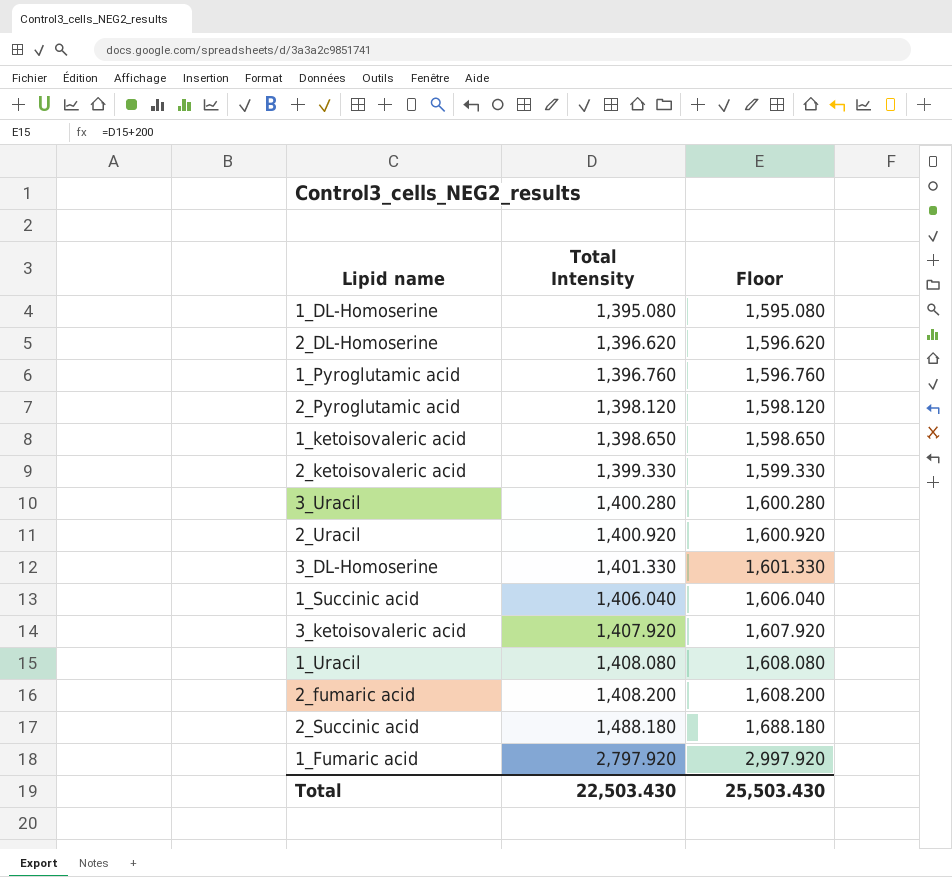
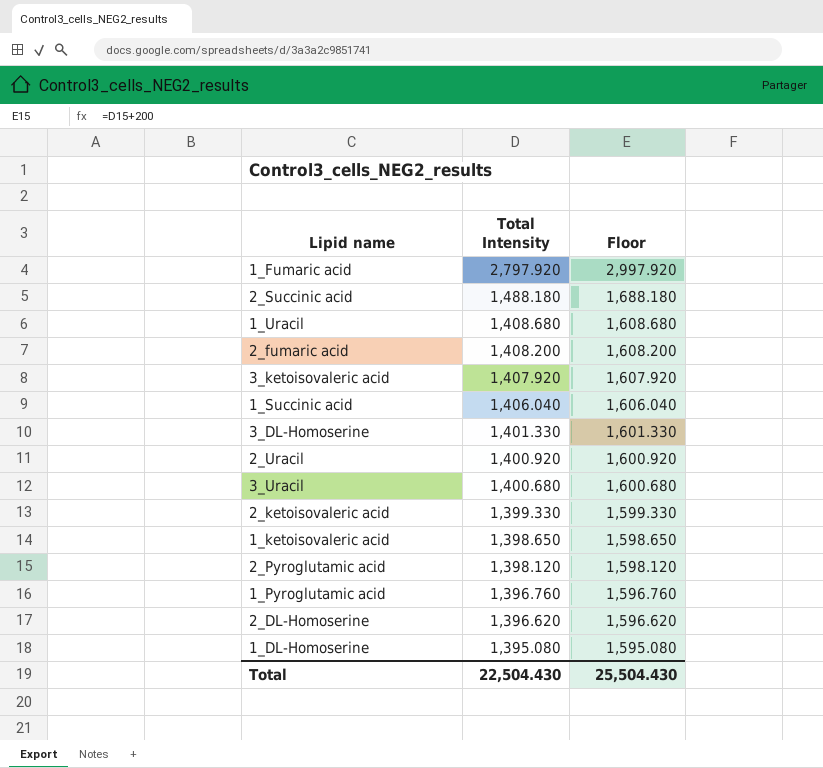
row order: Total Intensity ascending -> Total Intensity descending
1_Uracil | Total Intensity: 1,408.080 -> 1,408.680
1_Uracil | Floor: 1,608.080 -> 1,608.680
3_Uracil | Total Intensity: 1,400.280 -> 1,400.680
3_Uracil | Floor: 1,600.280 -> 1,600.680
Total | Total Intensity: 22,503.430 -> 22,504.430
Total | Floor: 25,503.430 -> 25,504.430

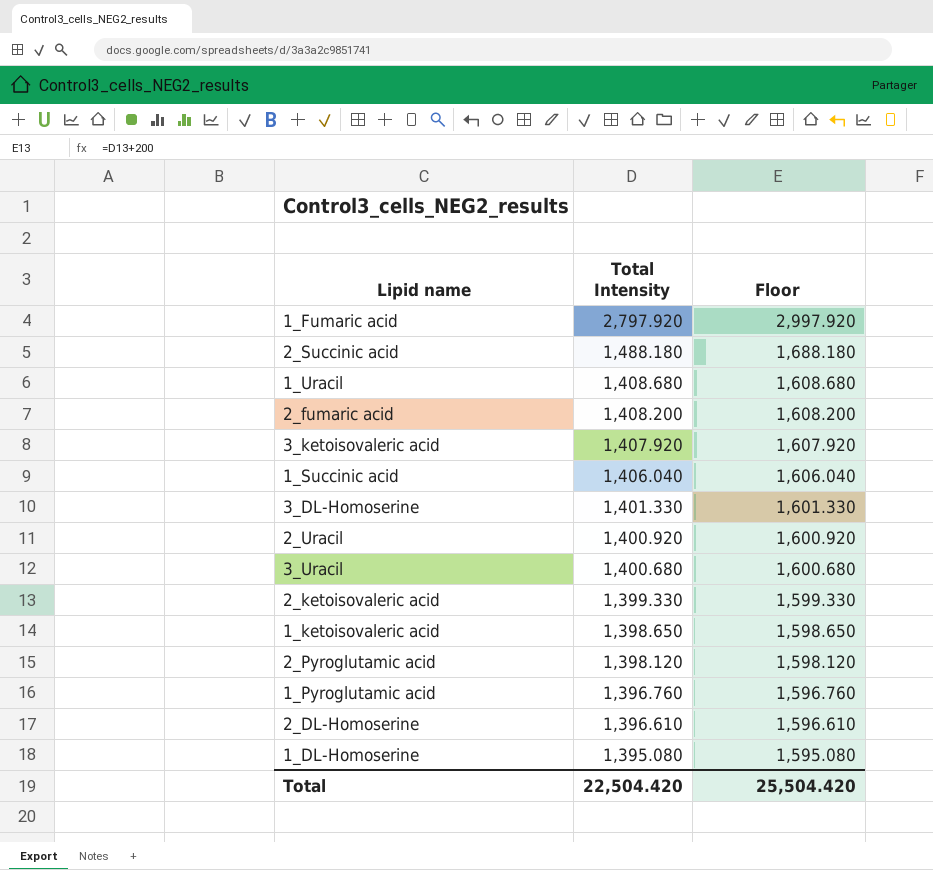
2_DL-Homoserine | Total Intensity: 1,396.620 -> 1,396.610
2_DL-Homoserine | Floor: 1,596.620 -> 1,596.610
Total | Total Intensity: 22,504.430 -> 22,504.420
Total | Floor: 25,504.430 -> 25,504.420

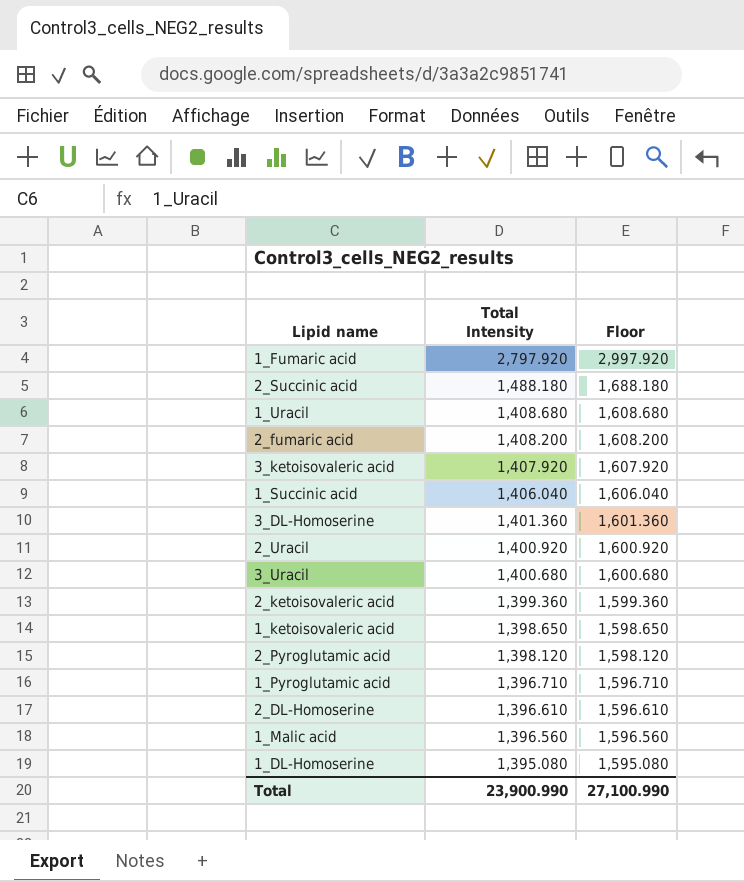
3_DL-Homoserine | Total Intensity: 1,401.330 -> 1,401.360
3_DL-Homoserine | Floor: 1,601.330 -> 1,601.360
2_ketoisovaleric acid | Total Intensity: 1,399.330 -> 1,399.360
2_ketoisovaleric acid | Floor: 1,599.330 -> 1,599.360
1_Pyroglutamic acid | Total Intensity: 1,396.760 -> 1,396.710
1_Pyroglutamic acid | Floor: 1,596.760 -> 1,596.710
row 1_Malic acid: none -> 1,396.560 | 1,596.560
Total | Total Intensity: 22,504.420 -> 23,900.990
Total | Floor: 25,504.420 -> 27,100.990

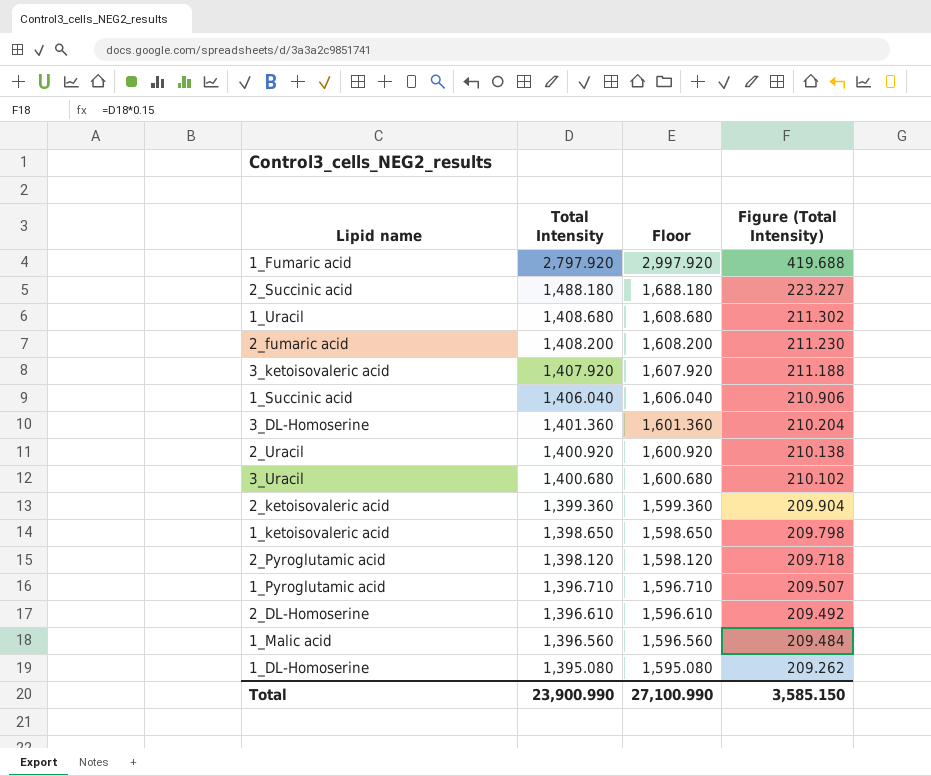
column Figure (Total Intensity) | formula: none -> [Total Intensity] * 0.15

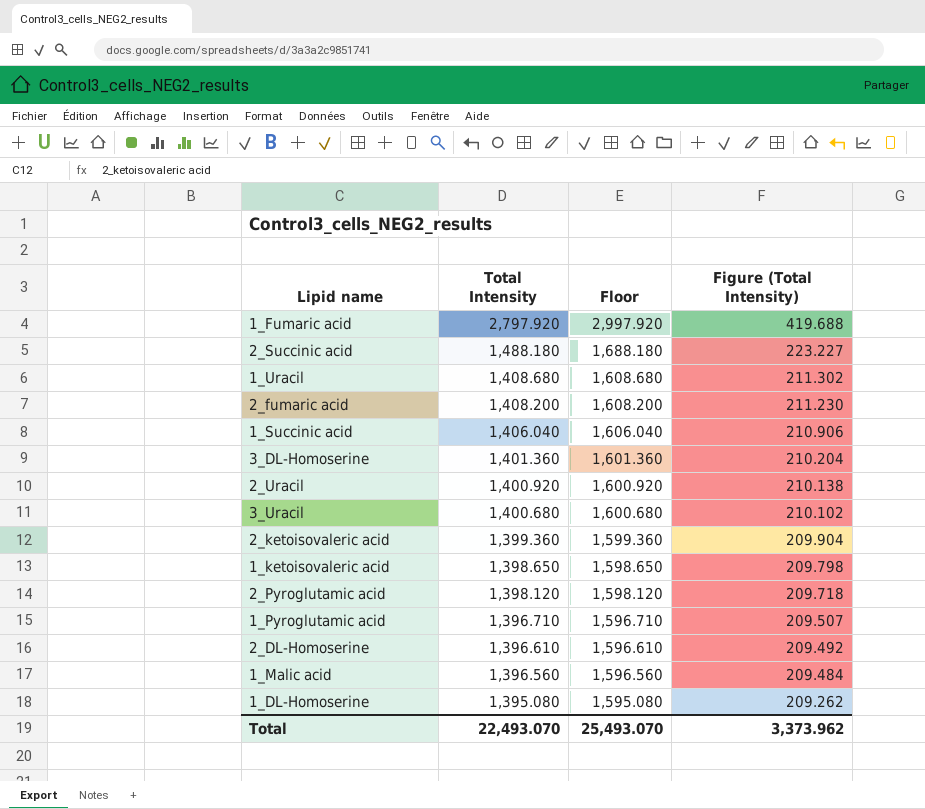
row 3_ketoisovaleric acid: 1,407.920 | 1,607.920 | 211.188 -> none
Total | Total Intensity: 23,900.990 -> 22,493.070
Total | Floor: 27,100.990 -> 25,493.070
Total | Figure (Total Intensity): 3,585.150 -> 3,373.962

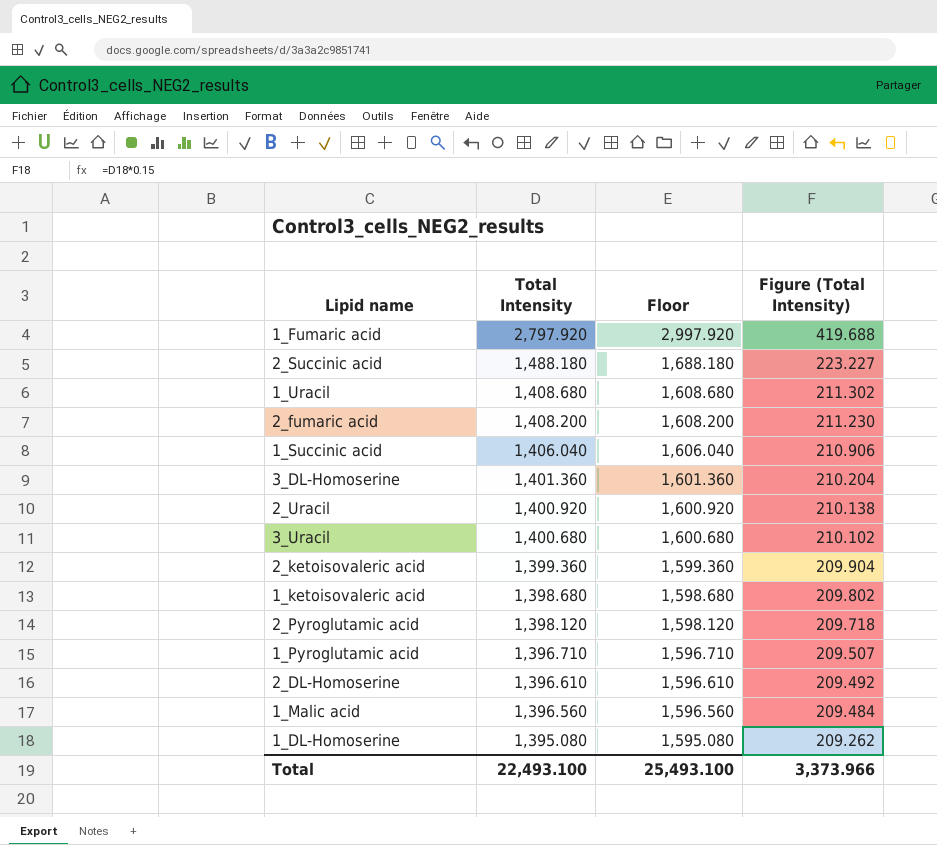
1_ketoisovaleric acid | Total Intensity: 1,398.650 -> 1,398.680
1_ketoisovaleric acid | Floor: 1,598.650 -> 1,598.680
1_ketoisovaleric acid | Figure (Total Intensity): 209.798 -> 209.802
Total | Total Intensity: 22,493.070 -> 22,493.100
Total | Floor: 25,493.070 -> 25,493.100
Total | Figure (Total Intensity): 3,373.962 -> 3,373.966

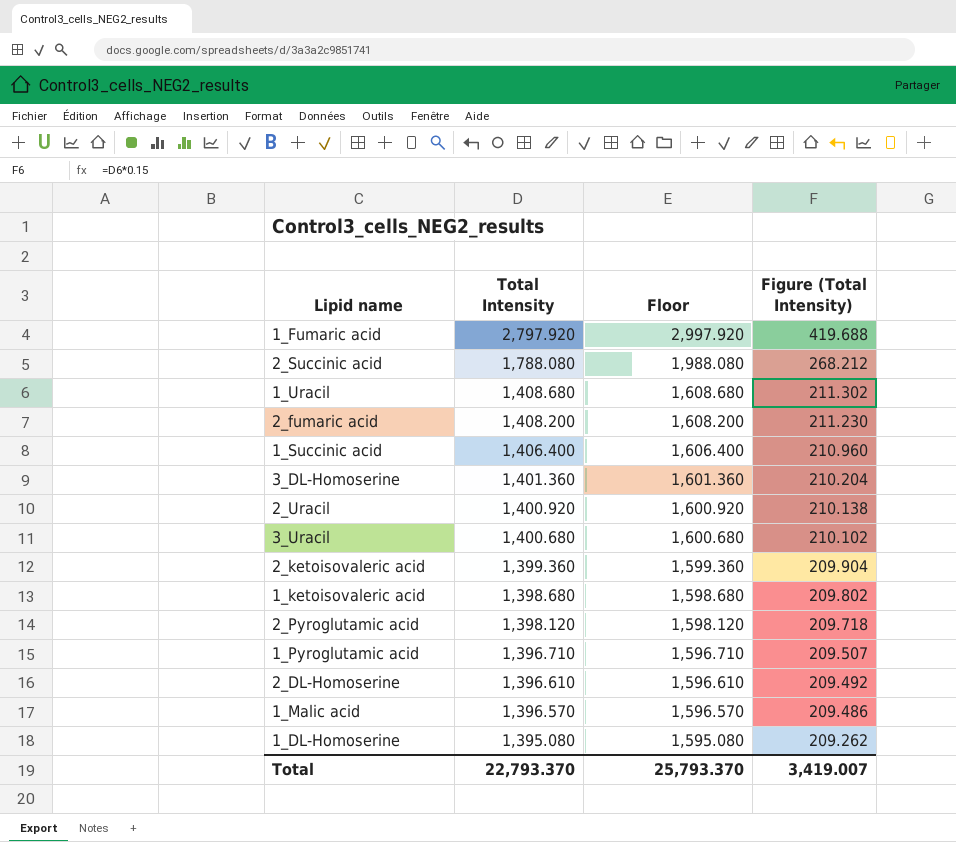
2_Succinic acid | Total Intensity: 1,488.180 -> 1,788.080
2_Succinic acid | Floor: 1,688.180 -> 1,988.080
2_Succinic acid | Figure (Total Intensity): 223.227 -> 268.212
1_Succinic acid | Total Intensity: 1,406.040 -> 1,406.400
1_Succinic acid | Floor: 1,606.040 -> 1,606.400
1_Succinic acid | Figure (Total Intensity): 210.906 -> 210.960
1_Malic acid | Total Intensity: 1,396.560 -> 1,396.570
1_Malic acid | Floor: 1,596.560 -> 1,596.570
1_Malic acid | Figure (Total Intensity): 209.484 -> 209.486
Total | Total Intensity: 22,493.100 -> 22,793.370
Total | Floor: 25,493.100 -> 25,793.370
Total | Figure (Total Intensity): 3,373.966 -> 3,419.007

